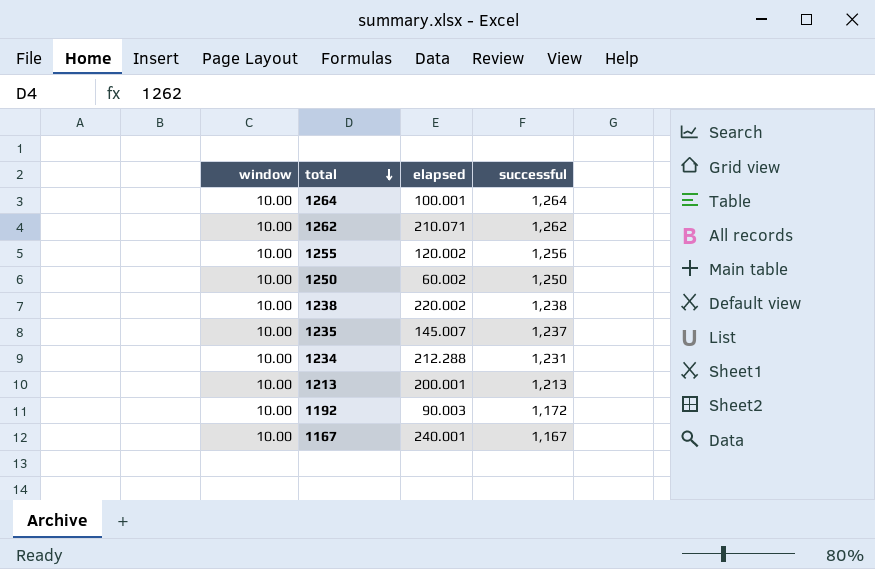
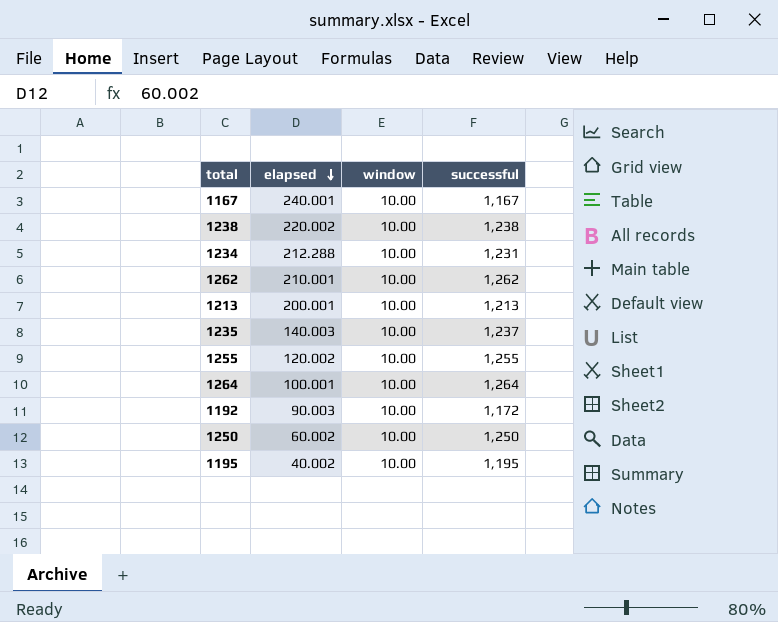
row order: total descending -> elapsed descending
column window | position: 1 -> 3
1262 | elapsed: 210.071 -> 210.001
1235 | elapsed: 145.007 -> 140.003
1255 | successful: 1,256 -> 1,255
row 1195: none -> 40.002 | 10.00 | 1,195

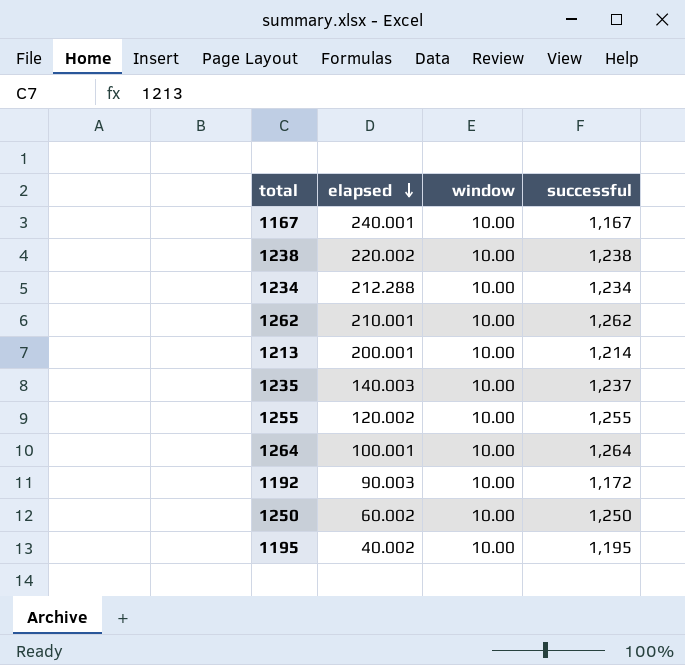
1234 | successful: 1,231 -> 1,234
1213 | successful: 1,213 -> 1,214

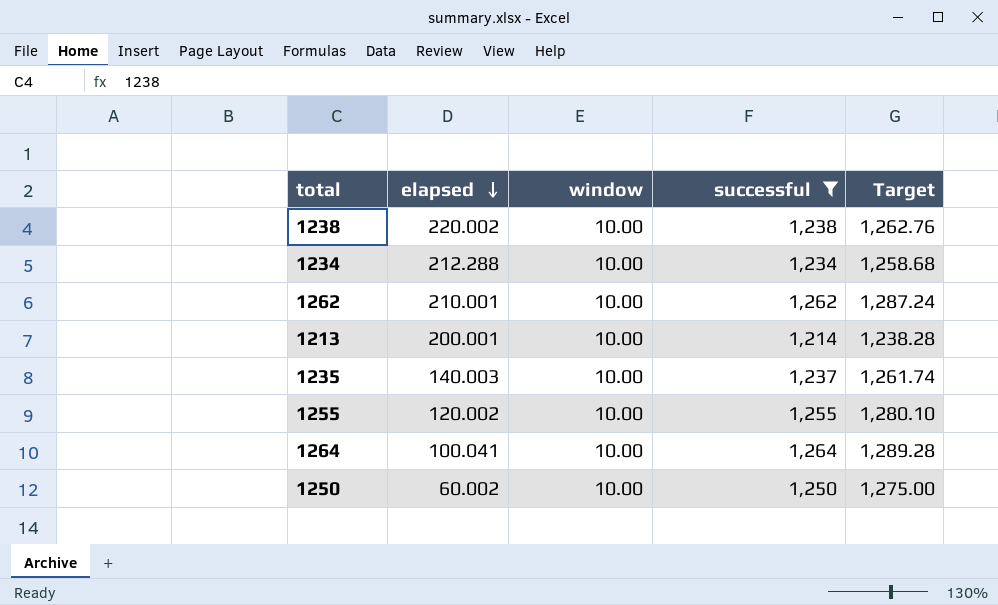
filter: none -> successful >= 1,214
column Target | formula: none -> [successful] * 1.02
1264 | elapsed: 100.001 -> 100.041

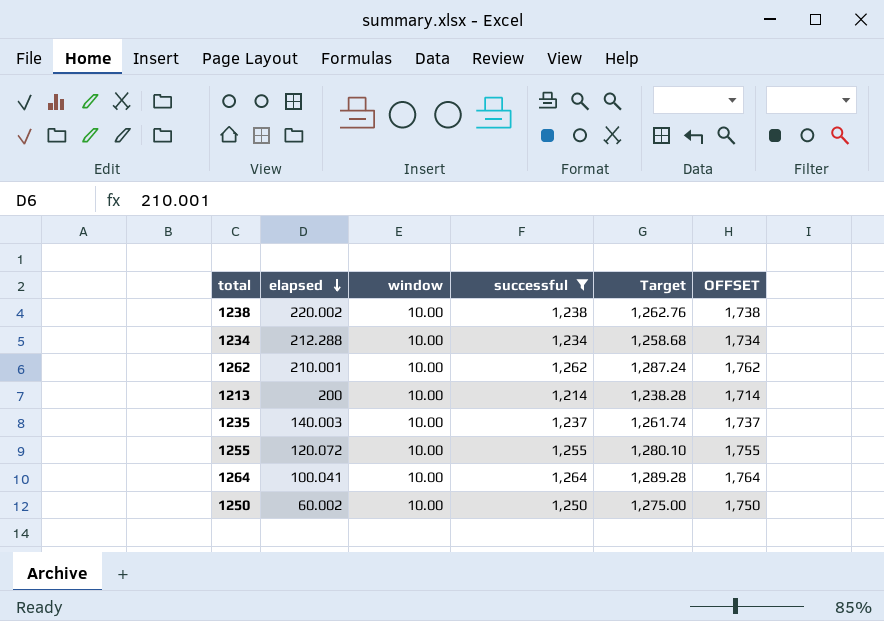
column OFFSET | formula: none -> [successful] + 500
1213 | elapsed: 200.001 -> 200
1255 | elapsed: 120.002 -> 120.072

